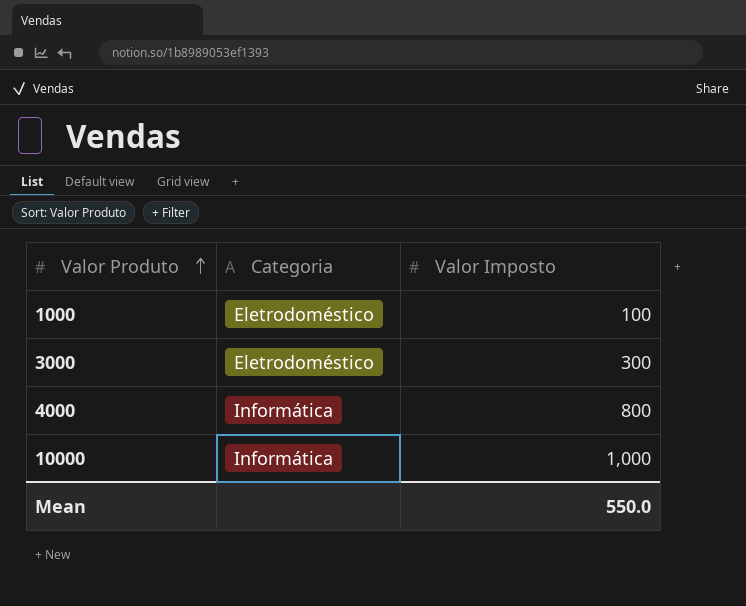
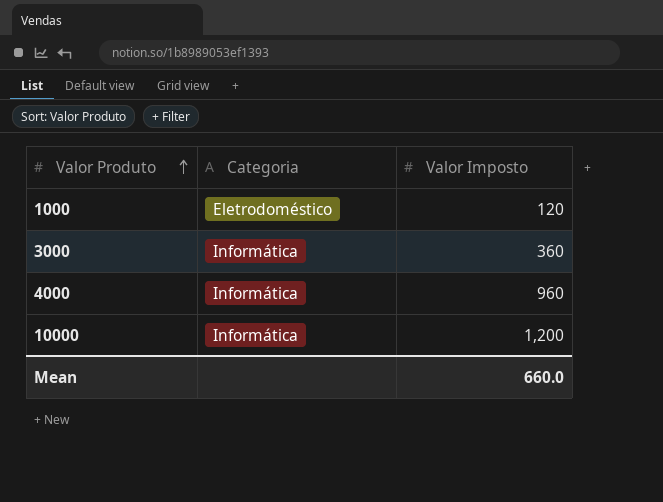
1000 | Valor Imposto: 100 -> 120
3000 | Categoria: Eletrodoméstico -> Informática
3000 | Valor Imposto: 300 -> 360
4000 | Valor Imposto: 800 -> 960
10000 | Valor Imposto: 1,000 -> 1,200
Mean | Valor Imposto: 550.0 -> 660.0

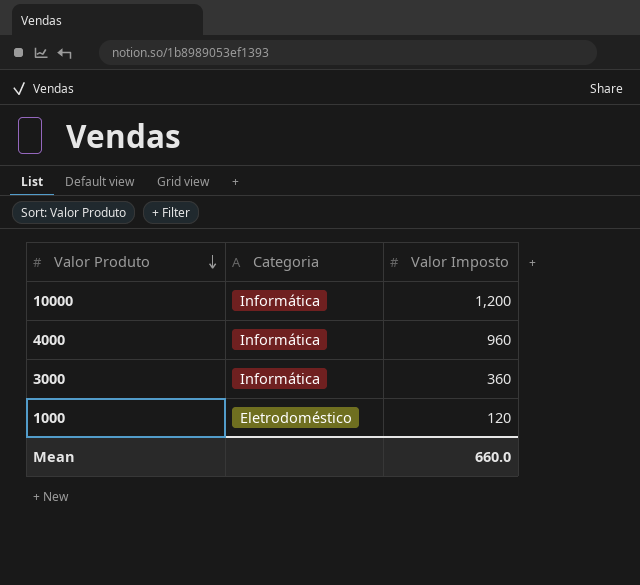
row order: Valor Produto ascending -> Valor Produto descending

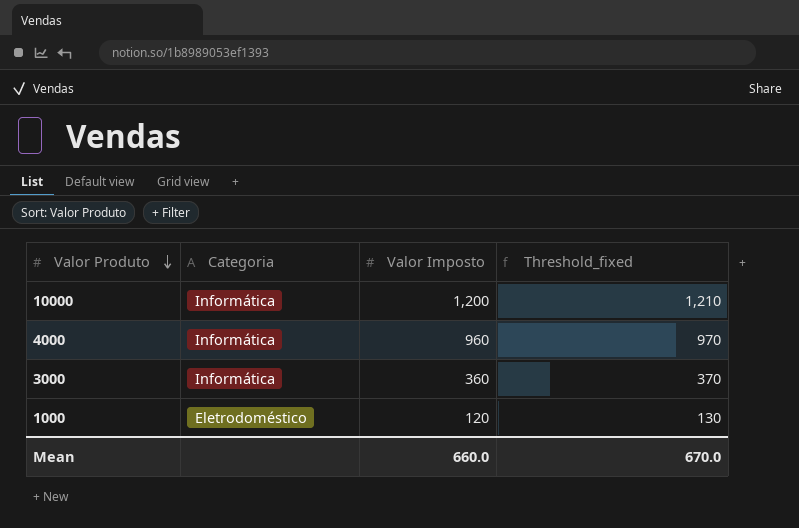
column Threshold_fixed | formula: none -> [Valor Imposto] + 10

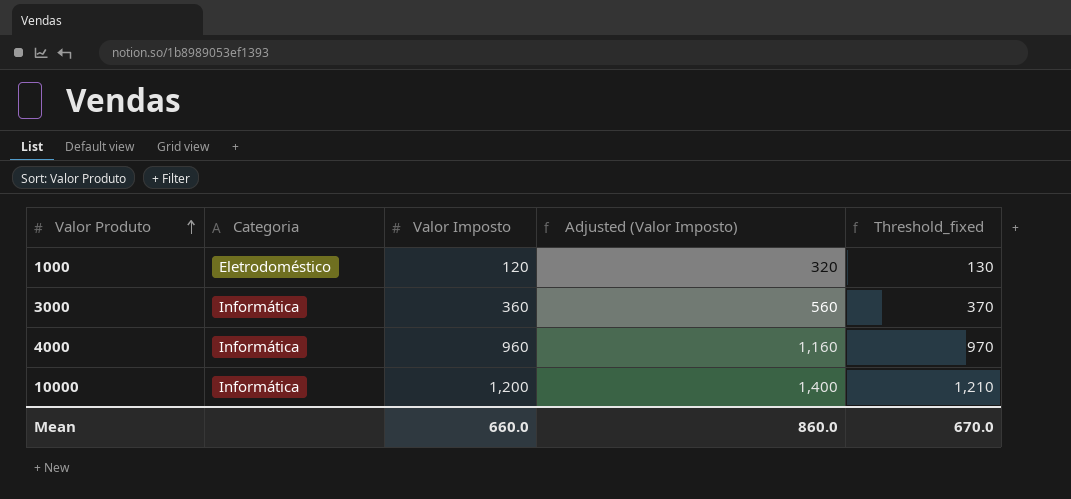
row order: Valor Produto descending -> Valor Produto ascending
column Adjusted (Valor Imposto) | formula: none -> [Valor Imposto] + 200

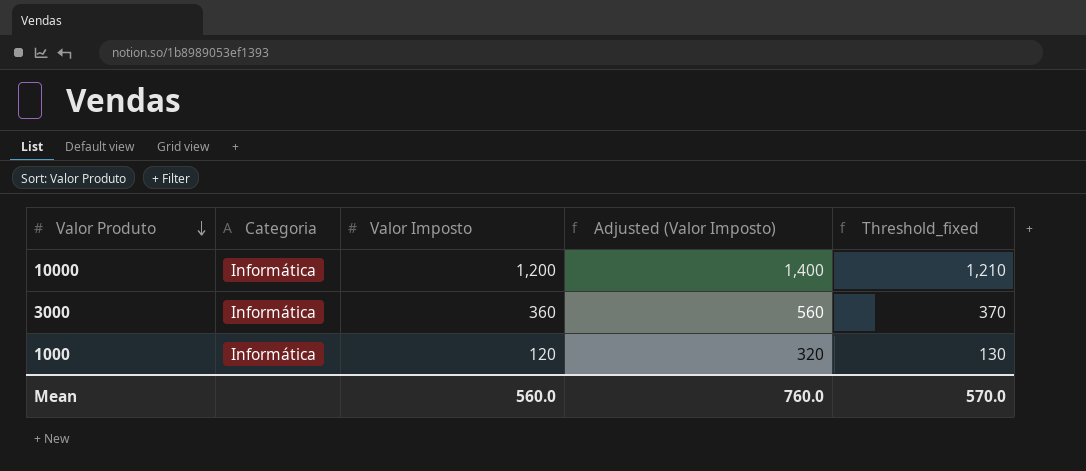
row order: Valor Produto ascending -> Valor Produto descending
row 4000: Informática | 960 | 1,160 | 970 -> none
1000 | Categoria: Eletrodoméstico -> Informática
Mean | Valor Imposto: 660.0 -> 560.0
Mean | Adjusted (Valor Imposto): 860.0 -> 760.0
Mean | Threshold_fixed: 670.0 -> 570.0

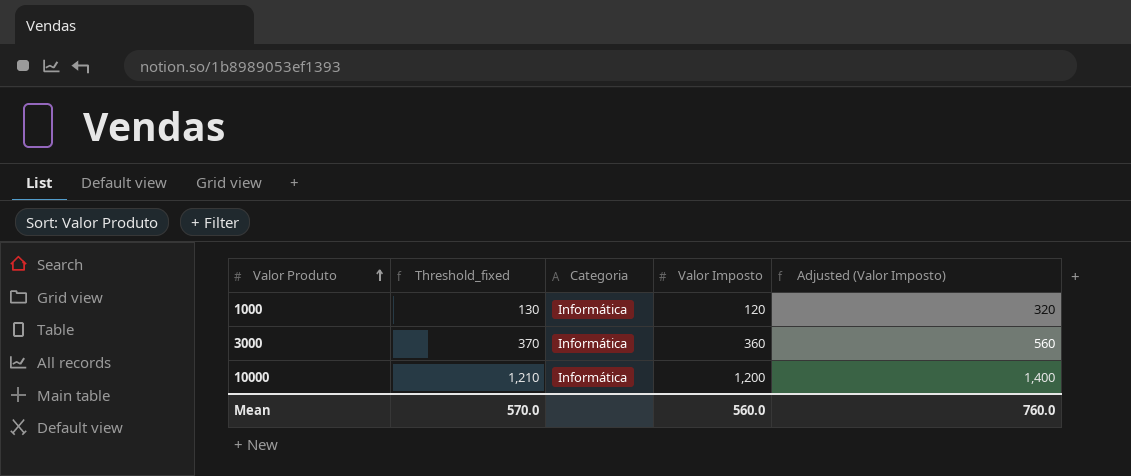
row order: Valor Produto descending -> Valor Produto ascending
column Threshold_fixed | position: 5 -> 2

